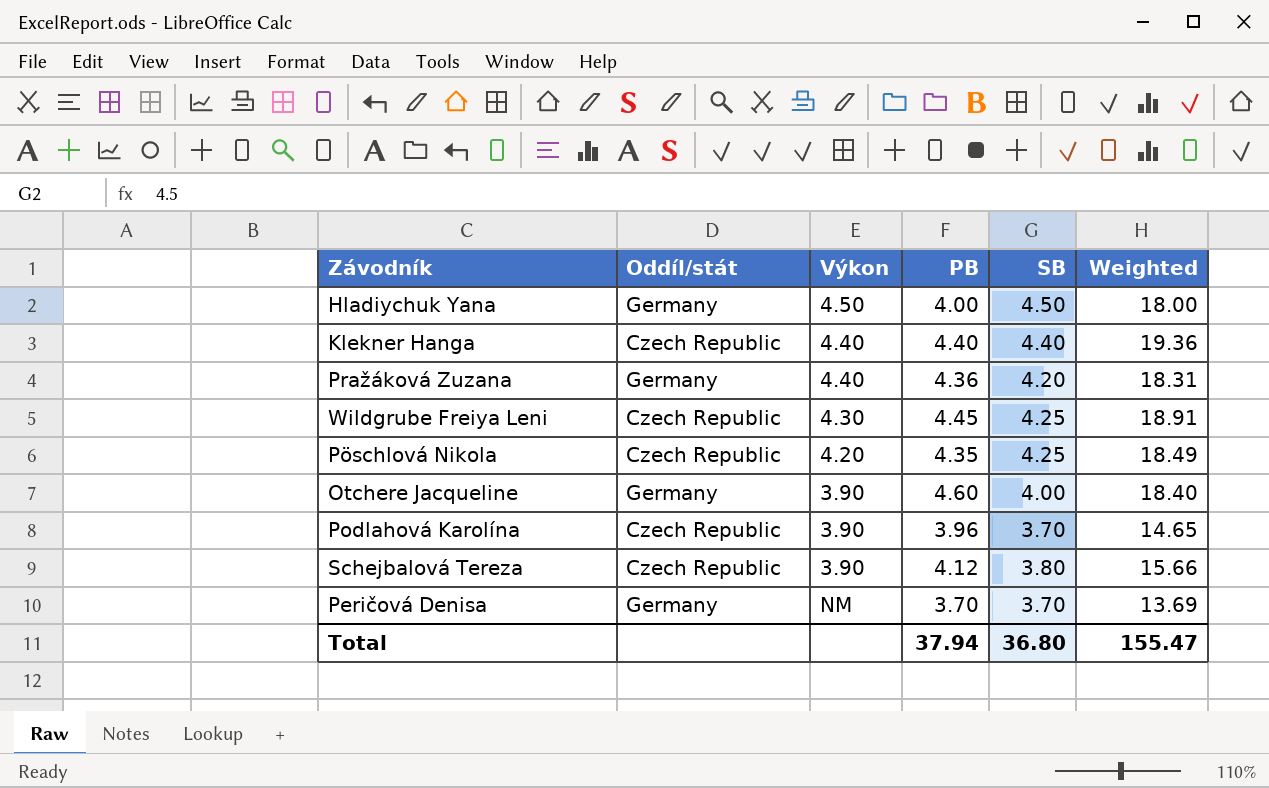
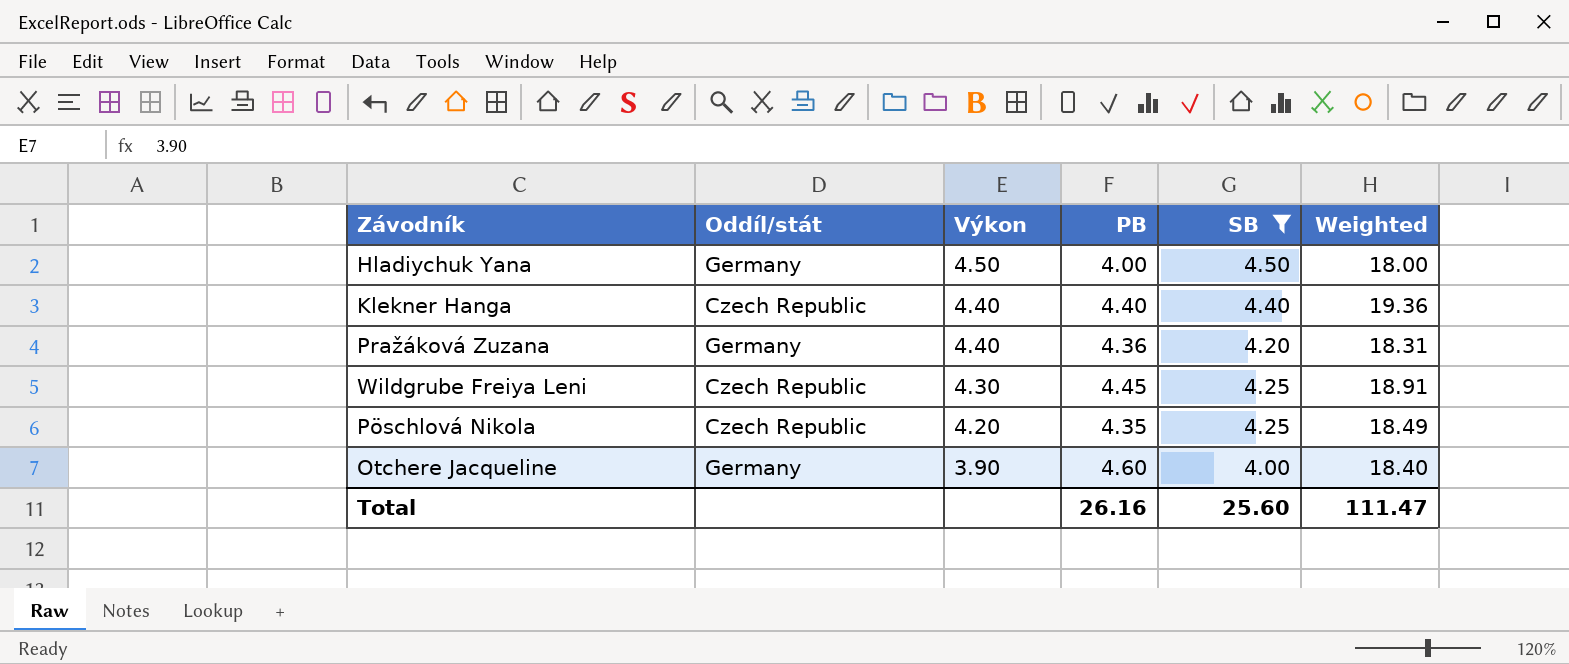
filter: none -> SB >= 4.00
Total | PB: 37.94 -> 26.16
Total | SB: 36.80 -> 25.60
Total | Weighted: 155.47 -> 111.47

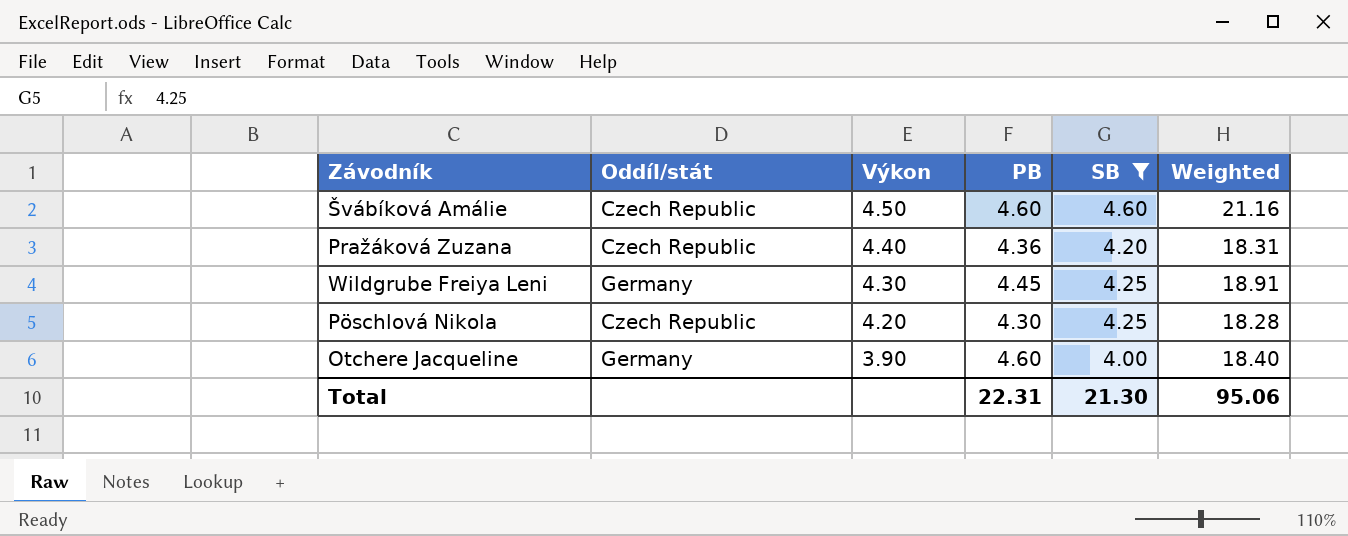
row Hladiychuk Yana: Germany | 4.50 | 4.00 | 4.50 | 18.00 -> none
row Klekner Hanga: Czech Republic | 4.40 | 4.40 | 4.40 | 19.36 -> none
row Švábíková Amálie: none -> Czech Republic | 4.50 | 4.60 | 4.60 | 21.16
Pražáková Zuzana | Oddíl/stát: Germany -> Czech Republic
Wildgrube Freiya Leni | Oddíl/stát: Czech Republic -> Germany
Pöschlová Nikola | PB: 4.35 -> 4.30
Pöschlová Nikola | Weighted: 18.49 -> 18.28
Total | PB: 26.16 -> 22.31
Total | SB: 25.60 -> 21.30
Total | Weighted: 111.47 -> 95.06

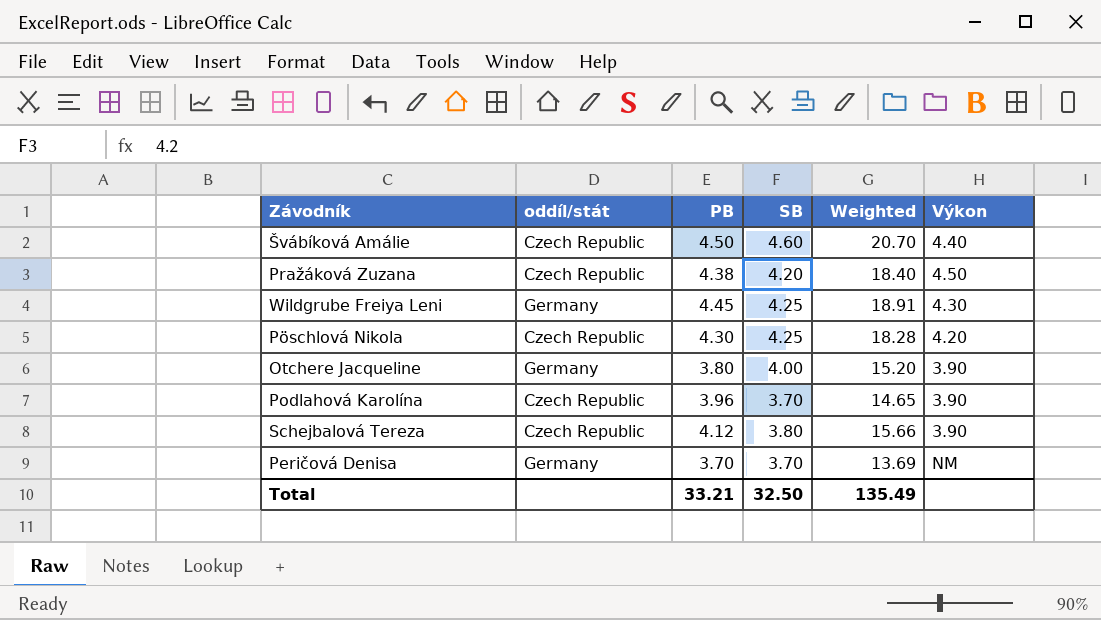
filter: SB >= 4.00 -> none
column name: Oddíl/stát -> oddíl/stát
column Výkon | position: 3 -> 6
Švábíková Amálie | PB: 4.60 -> 4.50
Švábíková Amálie | Weighted: 21.16 -> 20.70
Švábíková Amálie | Výkon: 4.50 -> 4.40
Pražáková Zuzana | PB: 4.36 -> 4.38
Pražáková Zuzana | Weighted: 18.31 -> 18.40
Pražáková Zuzana | Výkon: 4.40 -> 4.50
Otchere Jacqueline | PB: 4.60 -> 3.80
Otchere Jacqueline | Weighted: 18.40 -> 15.20
Total | PB: 22.31 -> 33.21
Total | SB: 21.30 -> 32.50
Total | Weighted: 95.06 -> 135.49

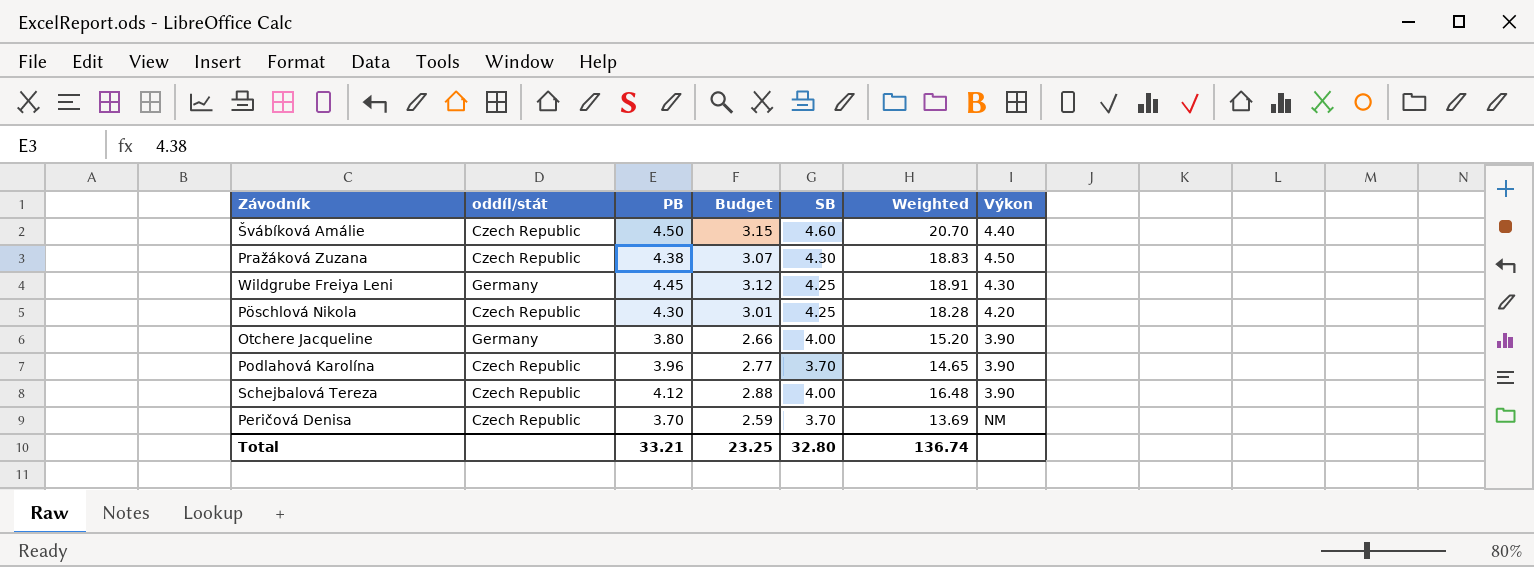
column Budget | formula: none -> [PB] * 0.7
Pražáková Zuzana | SB: 4.20 -> 4.30
Pražáková Zuzana | Weighted: 18.40 -> 18.83
Schejbalová Tereza | SB: 3.80 -> 4.00
Schejbalová Tereza | Weighted: 15.66 -> 16.48
Peričová Denisa | oddíl/stát: Germany -> Czech Republic
Total | SB: 32.50 -> 32.80
Total | Weighted: 135.49 -> 136.74

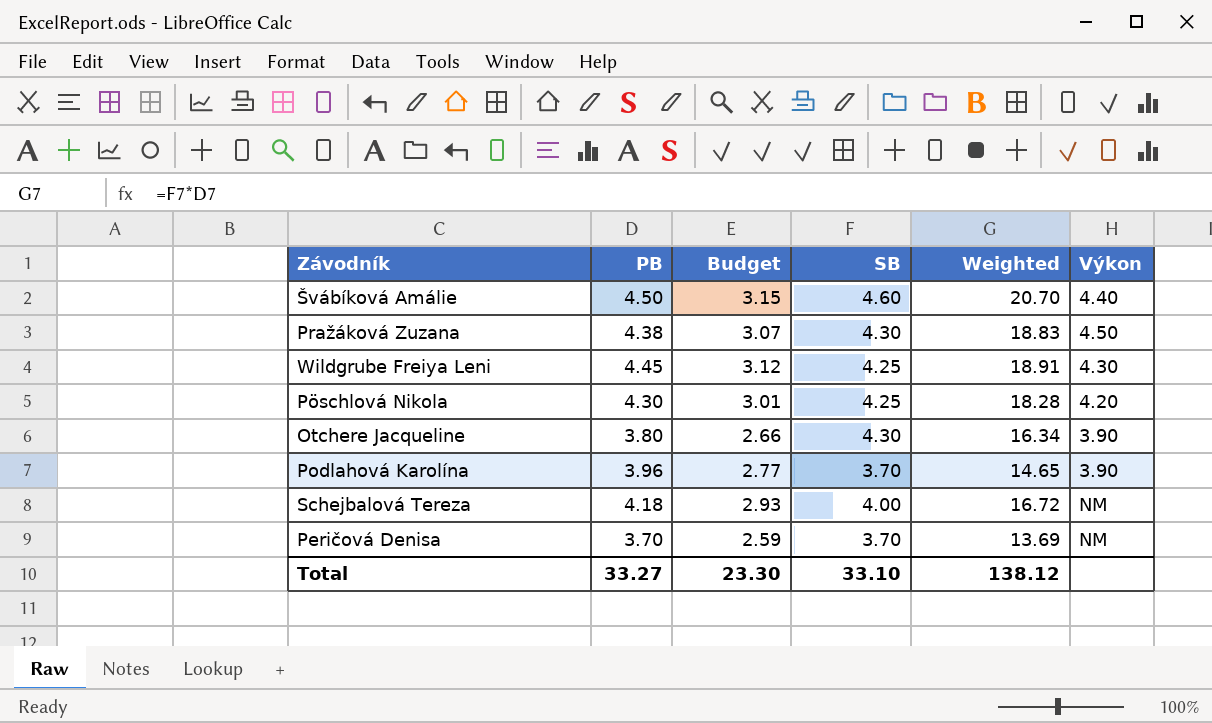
column oddíl/stát | position: 2 -> none
Otchere Jacqueline | SB: 4.00 -> 4.30
Otchere Jacqueline | Weighted: 15.20 -> 16.34
Schejbalová Tereza | PB: 4.12 -> 4.18
Schejbalová Tereza | Budget: 2.88 -> 2.93
Schejbalová Tereza | Weighted: 16.48 -> 16.72
Schejbalová Tereza | Výkon: 3.90 -> NM
Total | PB: 33.21 -> 33.27
Total | Budget: 23.25 -> 23.30
Total | SB: 32.80 -> 33.10
Total | Weighted: 136.74 -> 138.12

